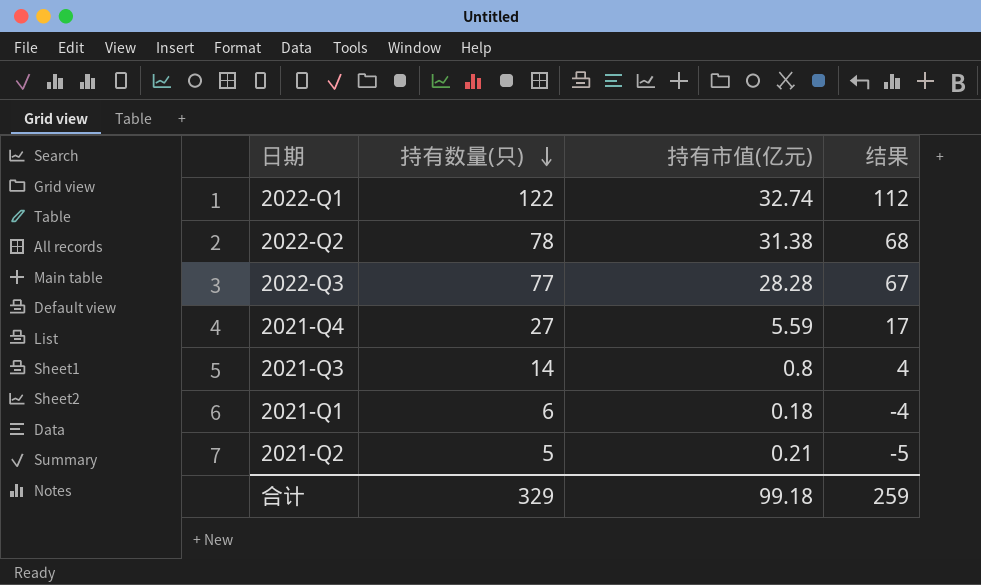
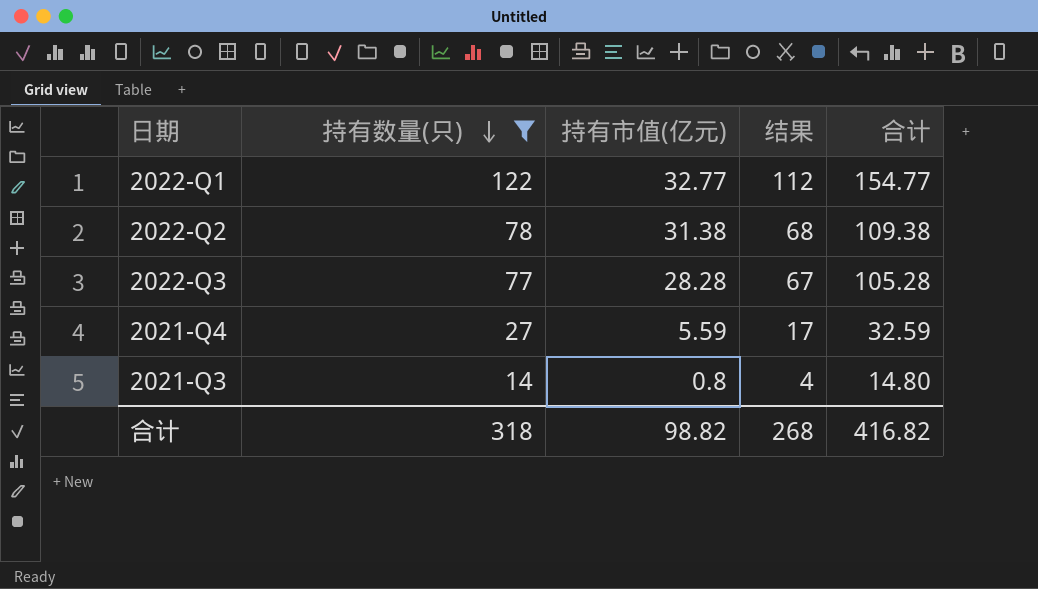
filter: none -> 持有数量(只) >= 14
column 合计 | formula: none -> [持有数量(只)] + [持有市值(亿元)]
2022-Q1 | 持有市值(亿元): 32.74 -> 32.77
合计 | 持有数量(只): 329 -> 318
合计 | 持有市值(亿元): 99.18 -> 98.82
合计 | 结果: 259 -> 268

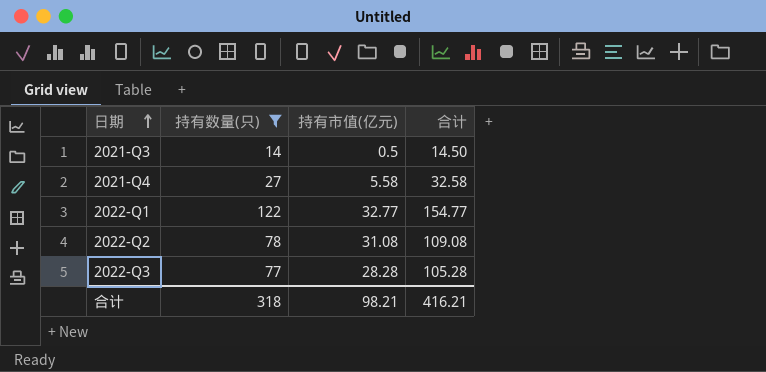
row order: 持有数量(只) descending -> 日期 ascending
column 结果 | formula: [持有数量(只)] - 10 -> none
2021-Q3 | 持有市值(亿元): 0.8 -> 0.5
2021-Q3 | 合计: 14.80 -> 14.50
2021-Q4 | 持有市值(亿元): 5.59 -> 5.58
2021-Q4 | 合计: 32.59 -> 32.58
2022-Q2 | 持有市值(亿元): 31.38 -> 31.08
2022-Q2 | 合计: 109.38 -> 109.08
合计 | 持有市值(亿元): 98.82 -> 98.21
合计 | 合计: 416.82 -> 416.21

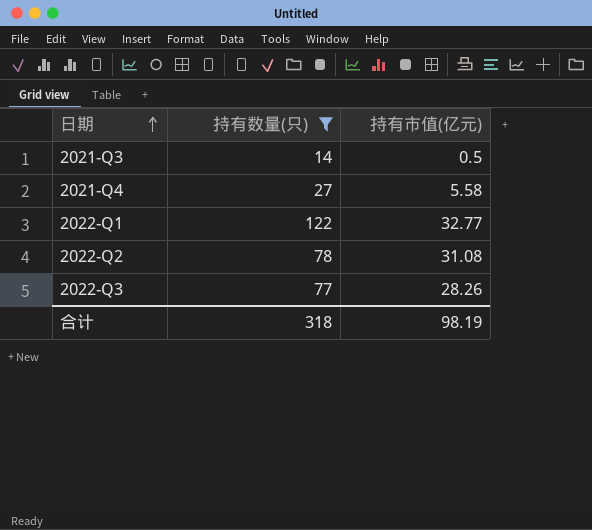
column 合计 | formula: [持有数量(只)] + [持有市值(亿元)] -> none
2022-Q3 | 持有市值(亿元): 28.28 -> 28.26
合计 | 持有市值(亿元): 98.21 -> 98.19

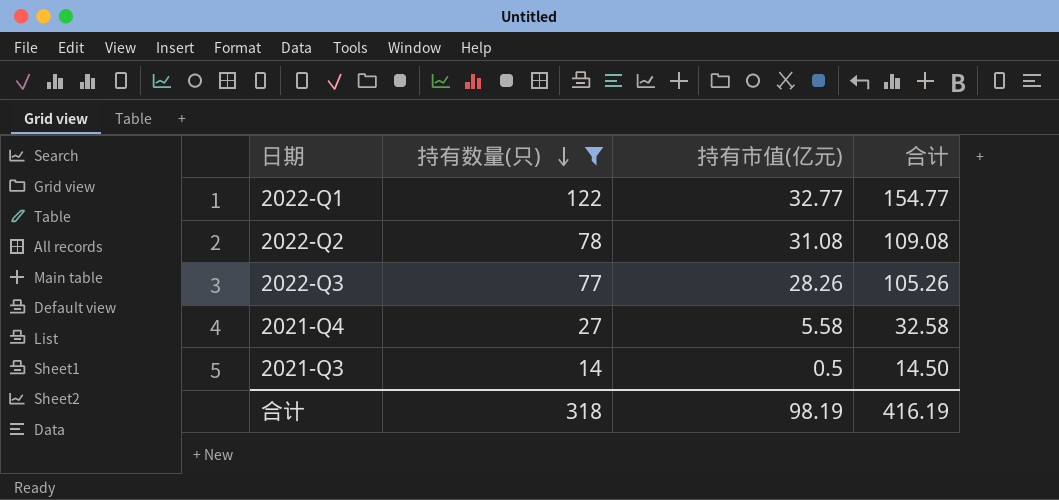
row order: 日期 ascending -> 持有数量(只) descending
column 合计 | formula: none -> [持有数量(只)] + [持有市值(亿元)]

